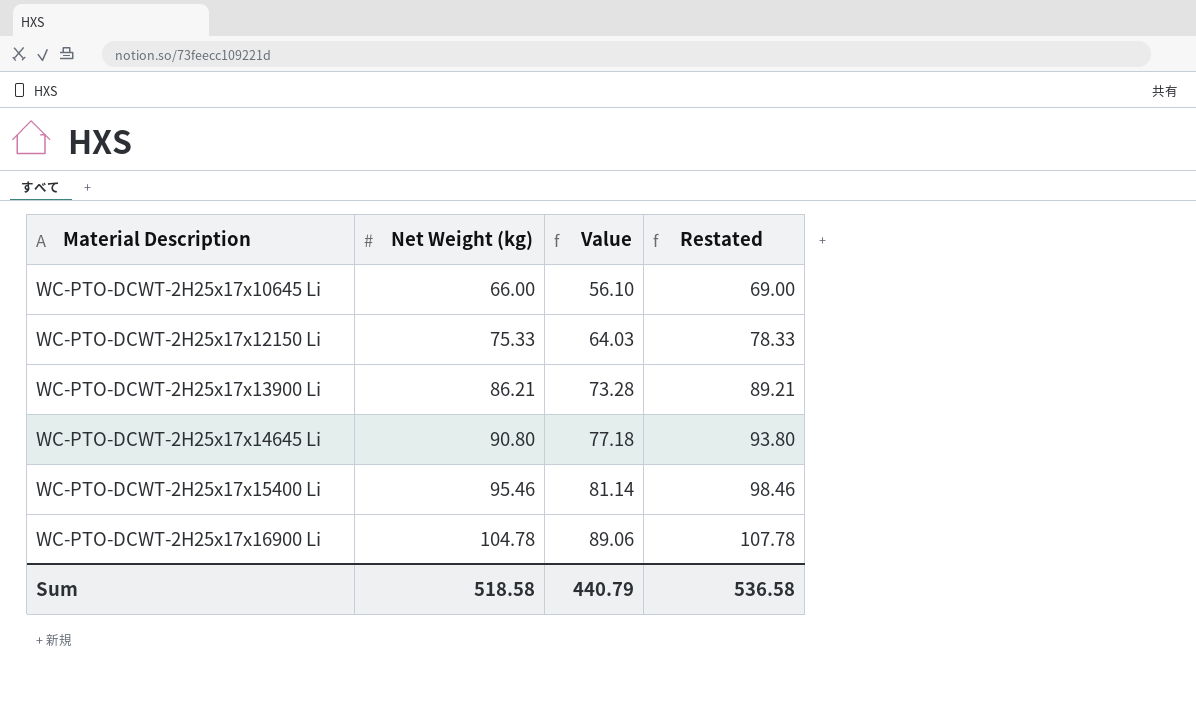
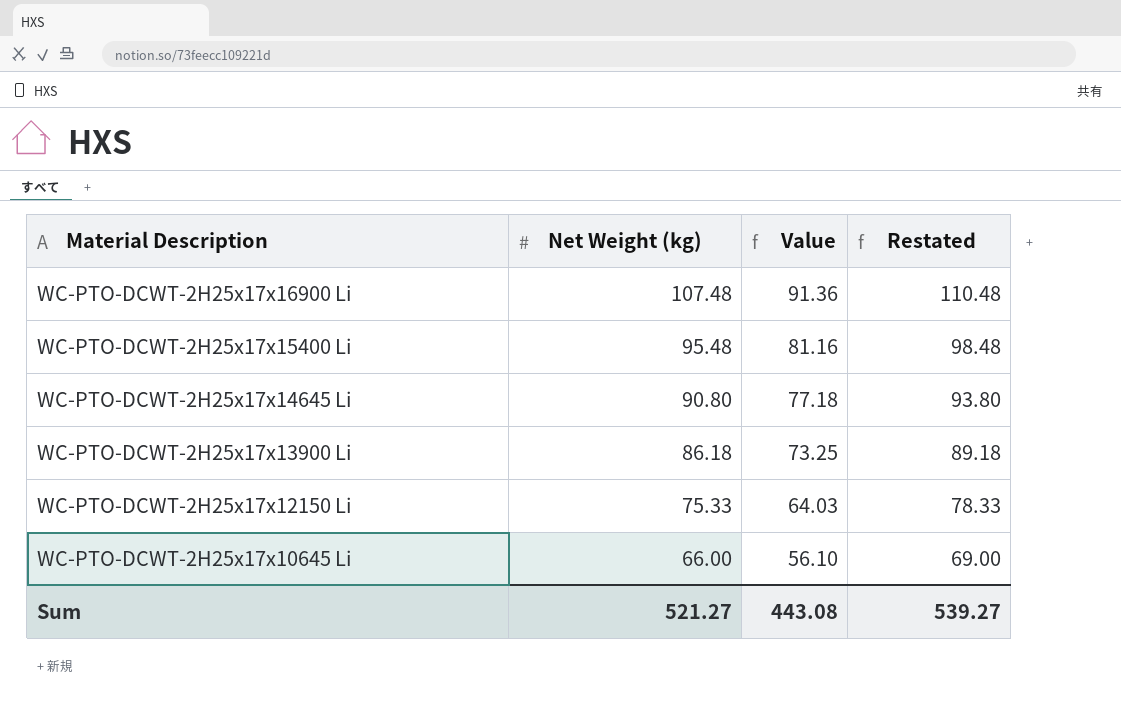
row order: Material Description ascending -> Material Description descending
WC-PTO-DCWT-2H25x17x16900 Li | Net Weight (kg): 104.78 -> 107.48
WC-PTO-DCWT-2H25x17x16900 Li | Value: 89.06 -> 91.36
WC-PTO-DCWT-2H25x17x16900 Li | Restated: 107.78 -> 110.48
WC-PTO-DCWT-2H25x17x15400 Li | Net Weight (kg): 95.46 -> 95.48
WC-PTO-DCWT-2H25x17x15400 Li | Value: 81.14 -> 81.16
WC-PTO-DCWT-2H25x17x15400 Li | Restated: 98.46 -> 98.48
WC-PTO-DCWT-2H25x17x13900 Li | Net Weight (kg): 86.21 -> 86.18
WC-PTO-DCWT-2H25x17x13900 Li | Value: 73.28 -> 73.25
WC-PTO-DCWT-2H25x17x13900 Li | Restated: 89.21 -> 89.18
Sum | Net Weight (kg): 518.58 -> 521.27
Sum | Value: 440.79 -> 443.08
Sum | Restated: 536.58 -> 539.27

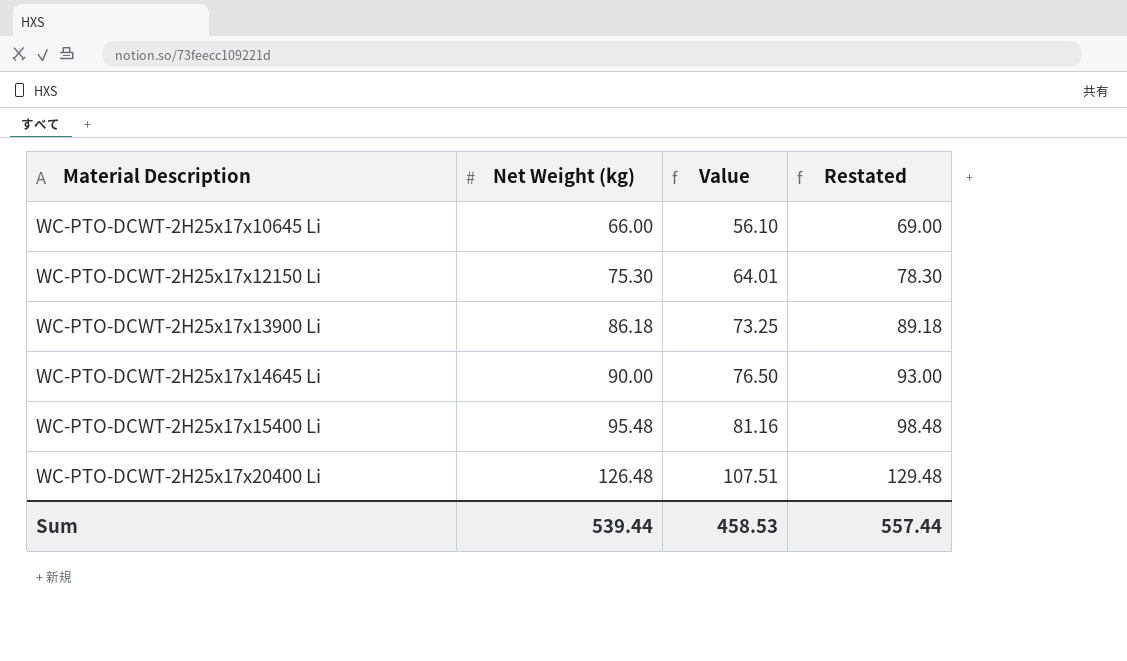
row order: Material Description descending -> Material Description ascending
row WC-PTO-DCWT-2H25x17x16900 Li: 107.48 | 91.36 | 110.48 -> none
WC-PTO-DCWT-2H25x17x12150 Li | Net Weight (kg): 75.33 -> 75.30
WC-PTO-DCWT-2H25x17x12150 Li | Value: 64.03 -> 64.01
WC-PTO-DCWT-2H25x17x12150 Li | Restated: 78.33 -> 78.30
WC-PTO-DCWT-2H25x17x14645 Li | Net Weight (kg): 90.80 -> 90.00
WC-PTO-DCWT-2H25x17x14645 Li | Value: 77.18 -> 76.50
WC-PTO-DCWT-2H25x17x14645 Li | Restated: 93.80 -> 93.00
row WC-PTO-DCWT-2H25x17x20400 Li: none -> 126.48 | 107.51 | 129.48
Sum | Net Weight (kg): 521.27 -> 539.44
Sum | Value: 443.08 -> 458.53
Sum | Restated: 539.27 -> 557.44

